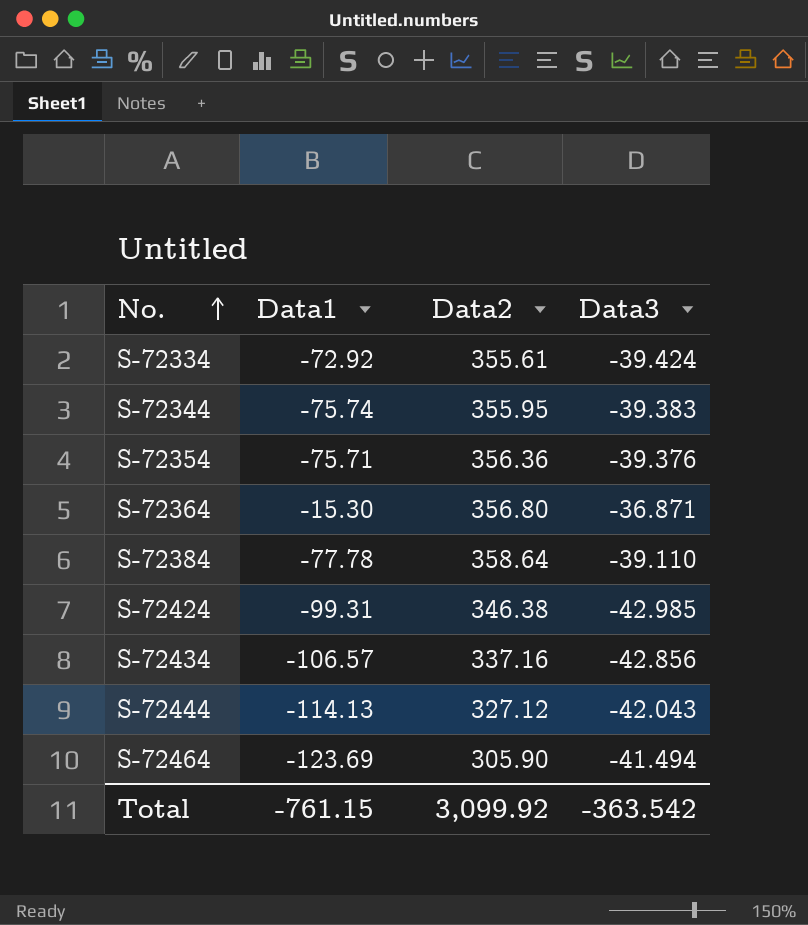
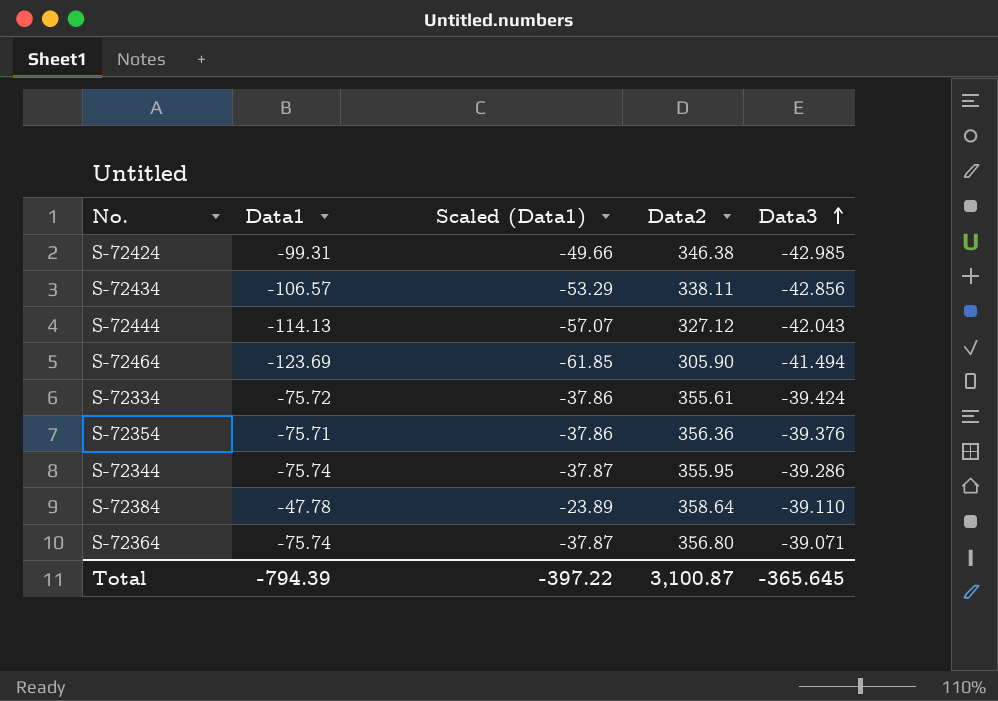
row order: No. ascending -> Data3 ascending
column Scaled (Data1) | formula: none -> [Data1] * 0.5
S-72434 | Data2: 337.16 -> 338.11
S-72334 | Data1: -72.92 -> -75.72
S-72344 | Data3: -39.383 -> -39.286
S-72384 | Data1: -77.78 -> -47.78
S-72364 | Data1: -15.30 -> -75.74
S-72364 | Data3: -36.871 -> -39.071
Total | Data1: -761.15 -> -794.39
Total | Data2: 3,099.92 -> 3,100.87
Total | Data3: -363.542 -> -365.645

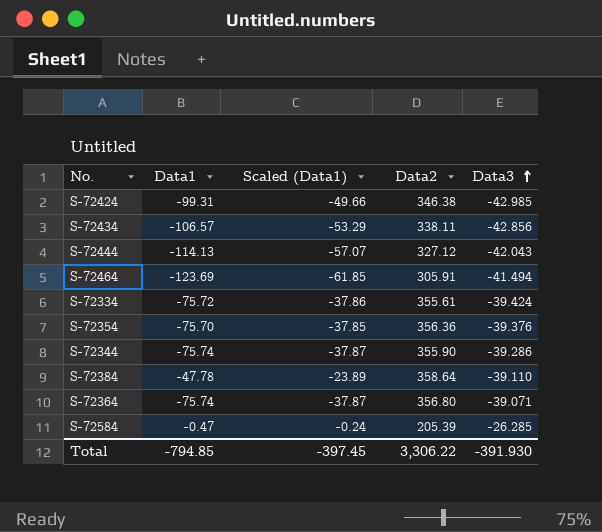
S-72464 | Data2: 305.90 -> 305.91
S-72354 | Data1: -75.71 -> -75.70
S-72354 | Scaled (Data1): -37.86 -> -37.85
S-72344 | Data2: 355.95 -> 355.90
row S-72584: none -> -0.47 | -0.24 | 205.39 | -26.285
Total | Data1: -794.39 -> -794.85
Total | Scaled (Data1): -397.22 -> -397.45
Total | Data2: 3,100.87 -> 3,306.22
Total | Data3: -365.645 -> -391.930

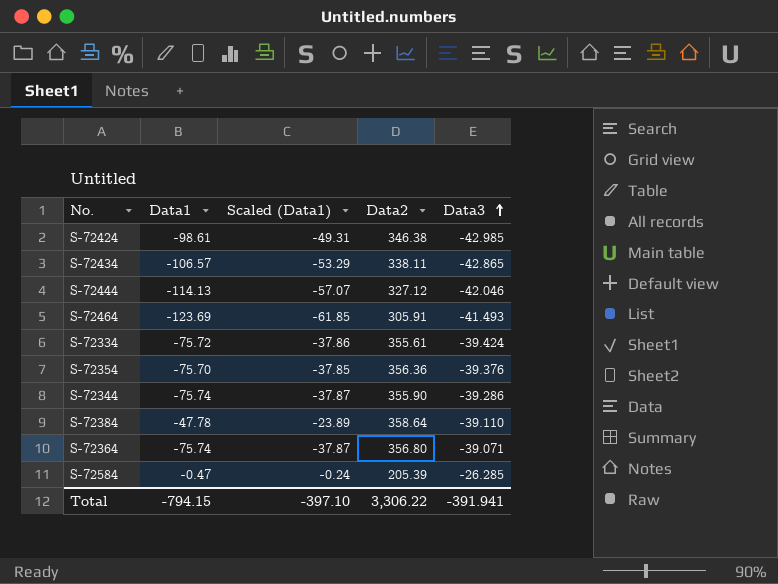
S-72424 | Data1: -99.31 -> -98.61
S-72424 | Scaled (Data1): -49.66 -> -49.31
S-72434 | Data3: -42.856 -> -42.865
S-72444 | Data3: -42.043 -> -42.046
S-72464 | Data3: -41.494 -> -41.493
Total | Data1: -794.85 -> -794.15
Total | Scaled (Data1): -397.45 -> -397.10
Total | Data3: -391.930 -> -391.941

